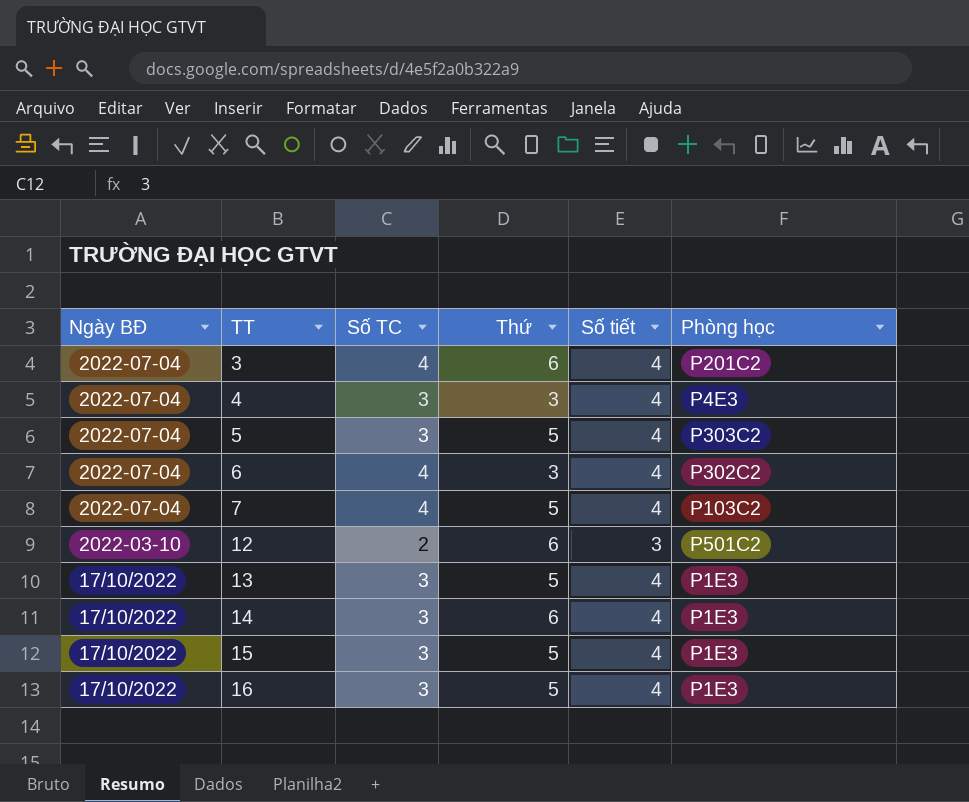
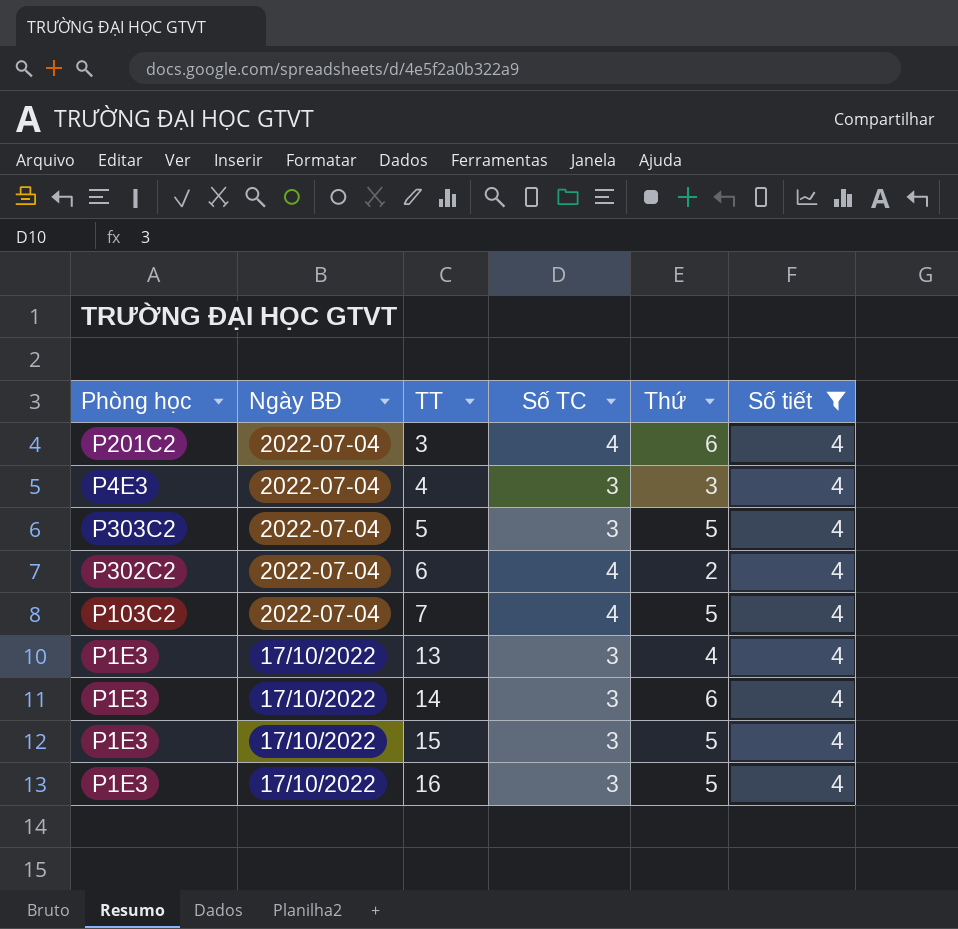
filter: none -> Số tiết = 4
column Phòng học | position: 6 -> 1
6 | Thứ: 3 -> 2
13 | Thứ: 5 -> 4

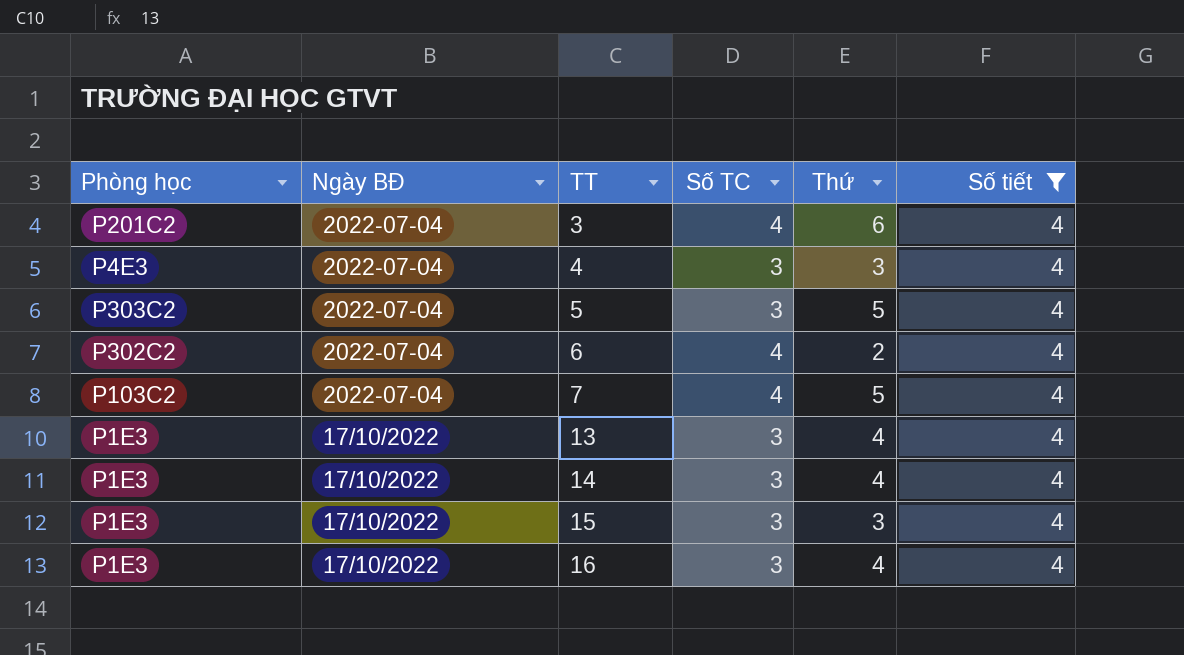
14 | Thứ: 6 -> 4
15 | Thứ: 5 -> 3
16 | Thứ: 5 -> 4

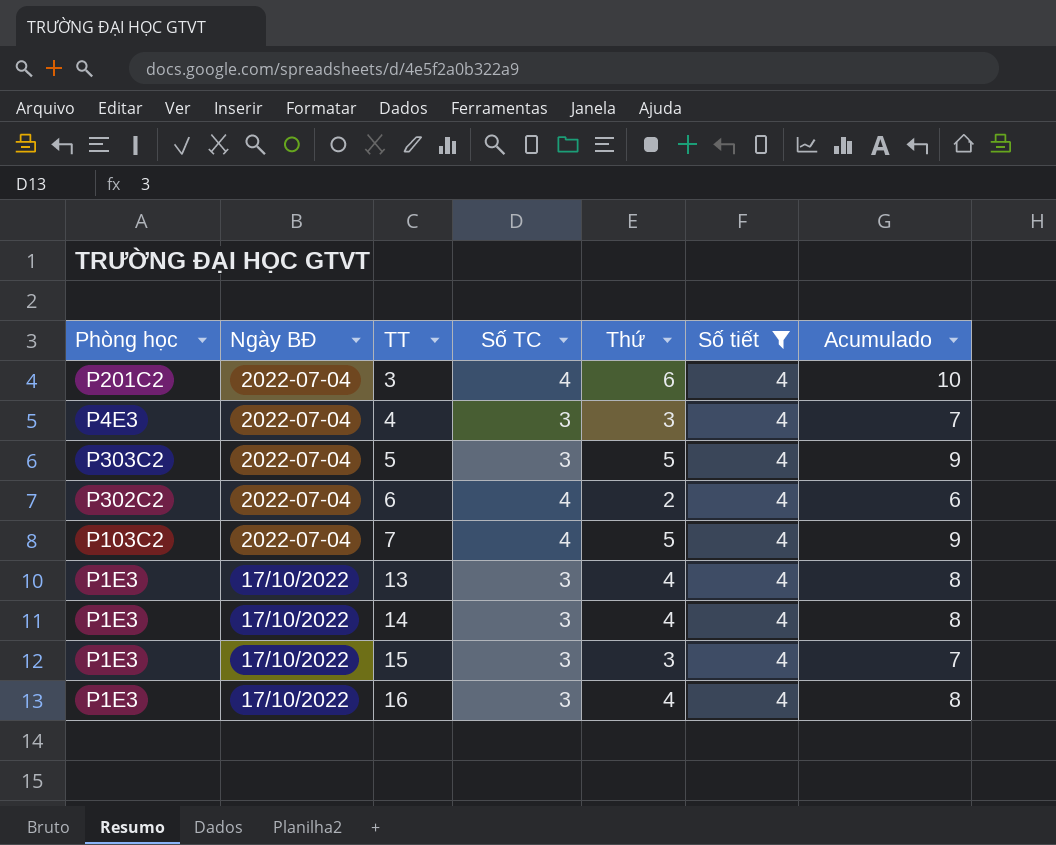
column Acumulado | formula: none -> [Thứ] + [Số tiết]

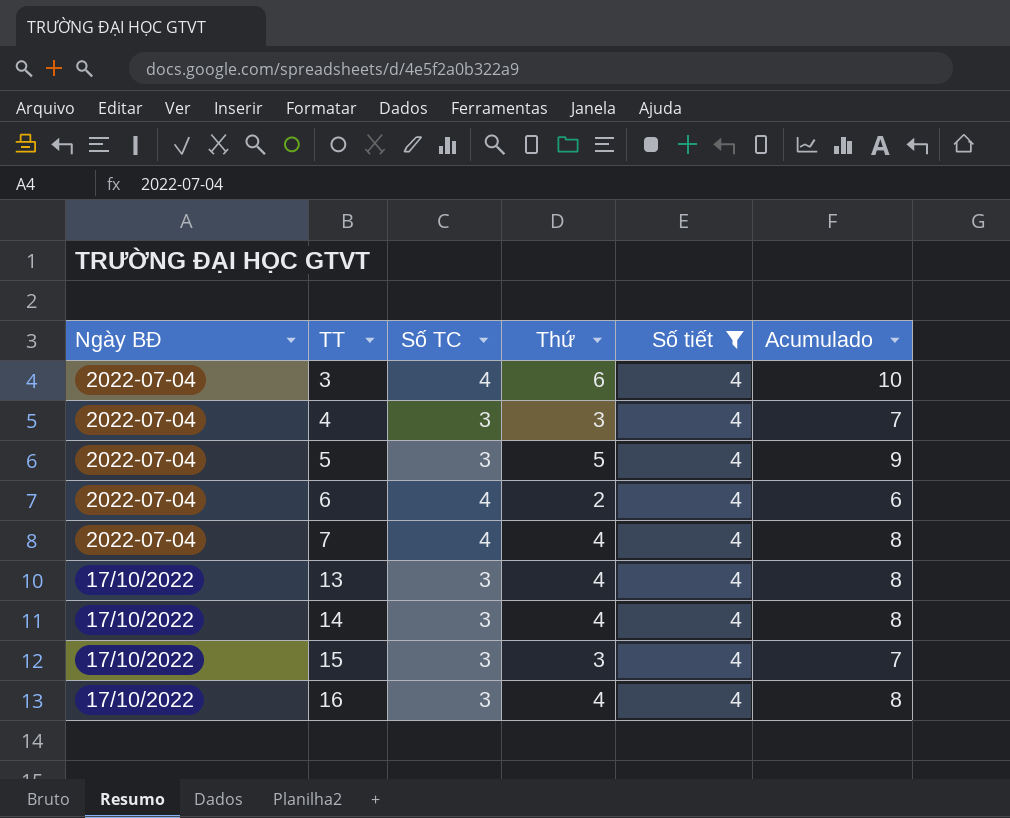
column Phòng học | position: 1 -> none
7 | Thứ: 5 -> 4
7 | Acumulado: 9 -> 8

